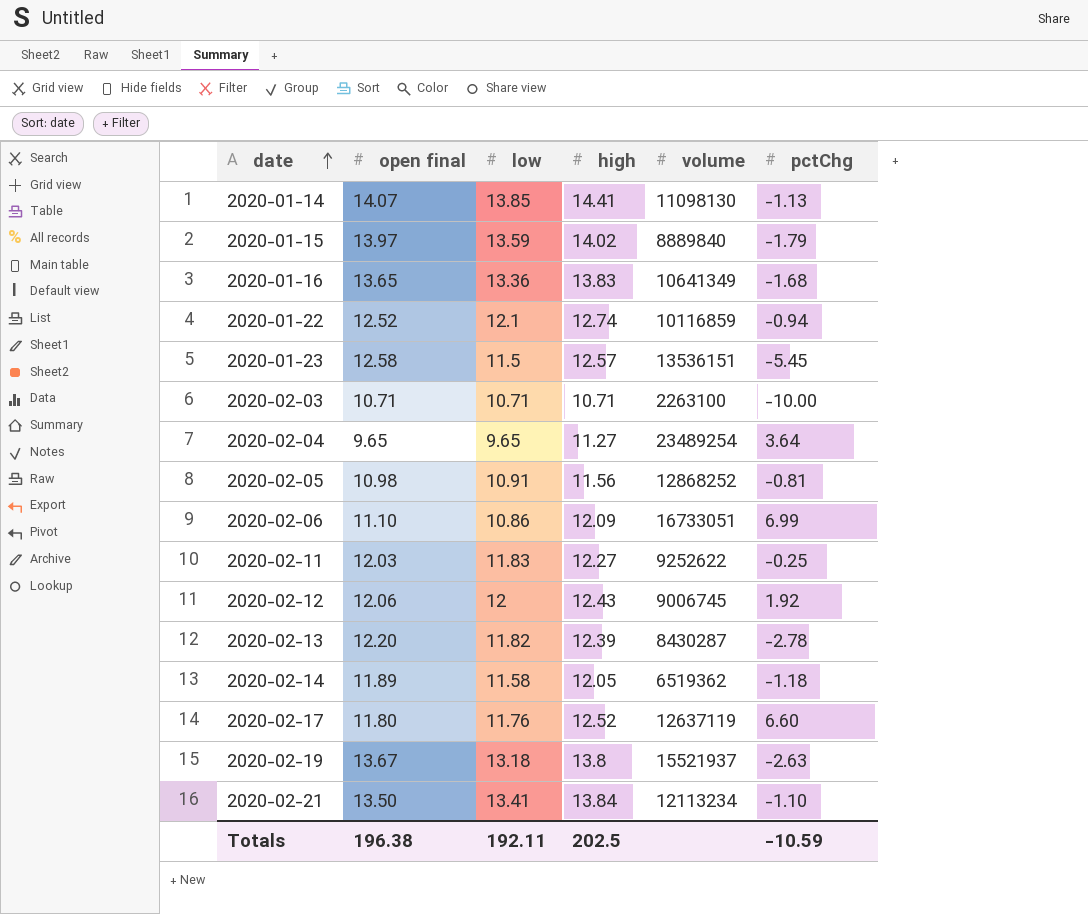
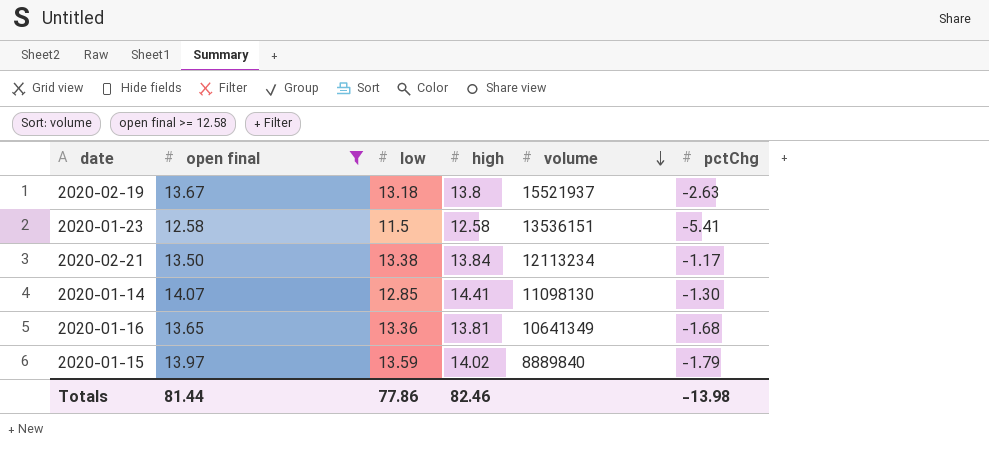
filter: none -> open final >= 12.58
row order: date ascending -> volume descending
2020-01-23 | high: 12.57 -> 12.58
2020-01-23 | pctChg: -5.45 -> -5.41
2020-02-21 | low: 13.41 -> 13.38
2020-02-21 | pctChg: -1.10 -> -1.17
2020-01-14 | low: 13.85 -> 12.85
2020-01-14 | pctChg: -1.13 -> -1.30
2020-01-16 | high: 13.83 -> 13.81
Totals | open final: 196.38 -> 81.44
Totals | low: 192.11 -> 77.86
Totals | high: 202.5 -> 82.46
Totals | pctChg: -10.59 -> -13.98

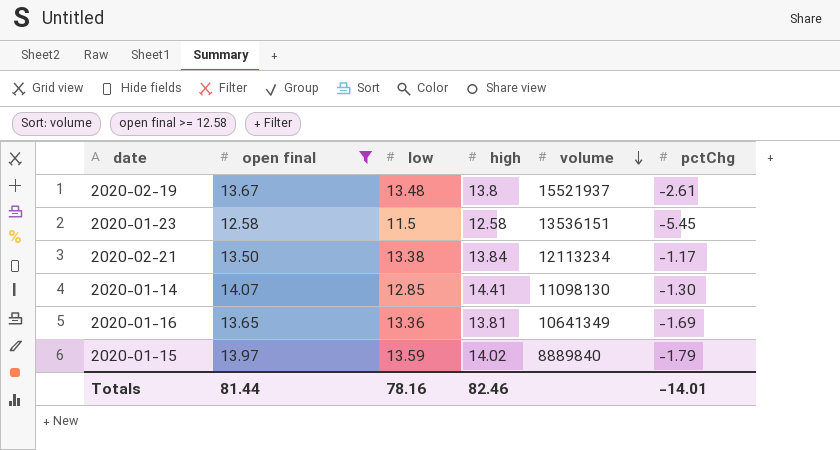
2020-02-19 | low: 13.18 -> 13.48
2020-02-19 | pctChg: -2.63 -> -2.61
2020-01-23 | pctChg: -5.41 -> -5.45
2020-01-16 | pctChg: -1.68 -> -1.69
Totals | low: 77.86 -> 78.16
Totals | pctChg: -13.98 -> -14.01

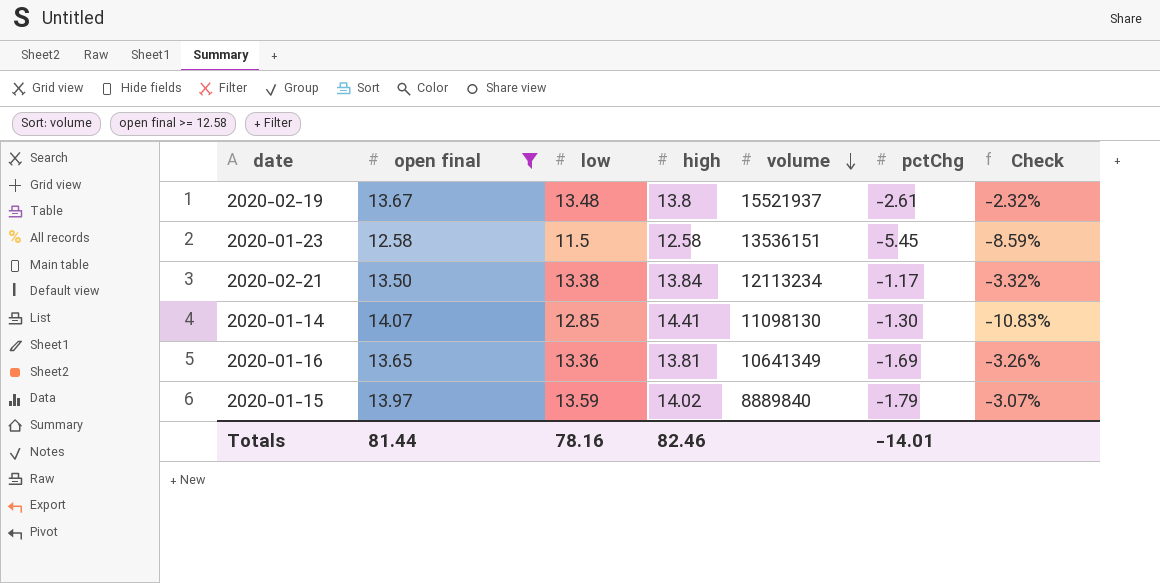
column Check | formula: none -> ([low] - [high]) / [high]

